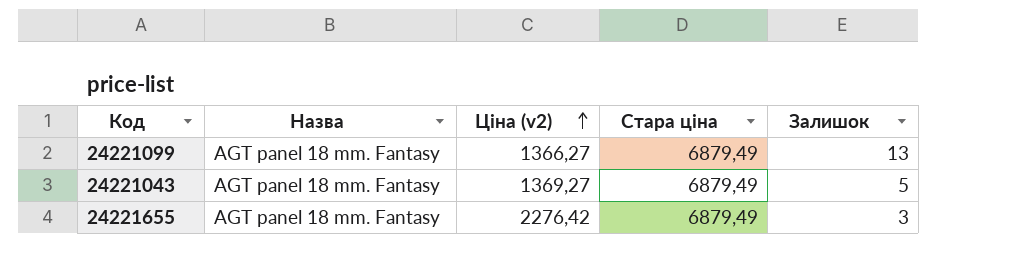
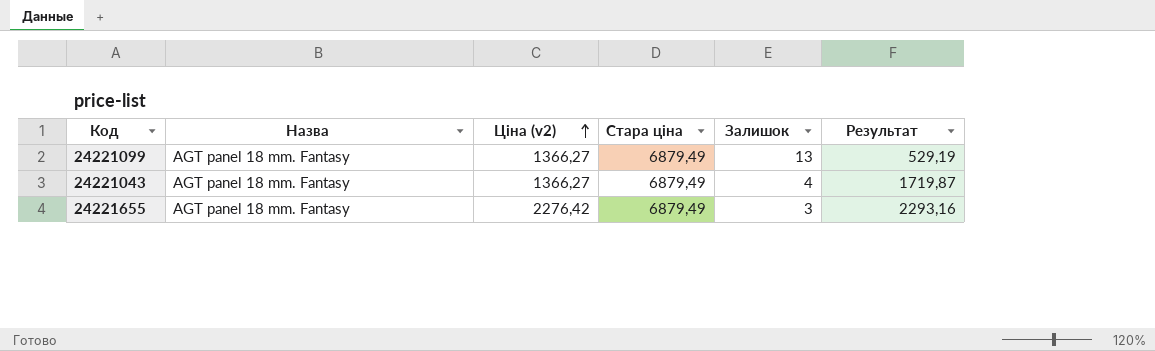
column Результат | formula: none -> [Стара ціна] / [Залишок]
24221043 | Ціна (v2): 1369,27 -> 1366,27
24221043 | Залишок: 5 -> 4

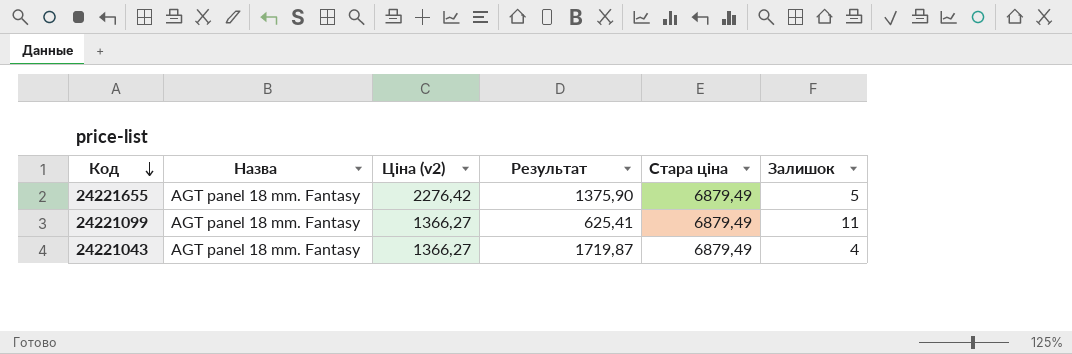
row order: Ціна (v2) ascending -> Код descending
column Результат | position: 6 -> 4
24221655 | Результат: 2293,16 -> 1375,90
24221655 | Залишок: 3 -> 5
24221099 | Результат: 529,19 -> 625,41
24221099 | Залишок: 13 -> 11

